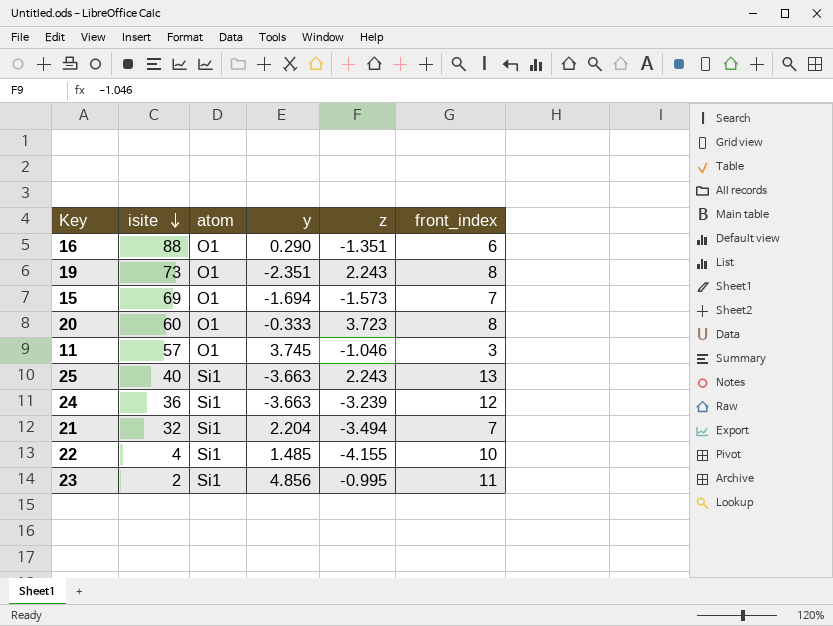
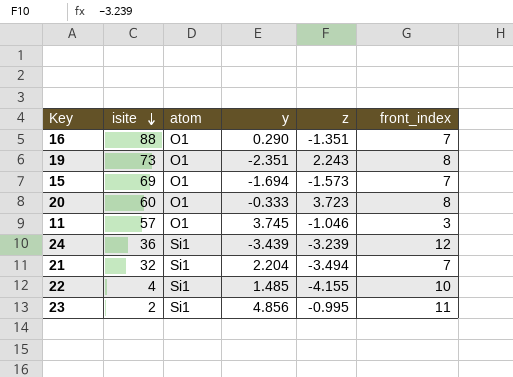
row 25: 40 | Si1 | -3.663 | 2.243 | 13 -> none
16 | front_index: 6 -> 7
24 | y: -3.663 -> -3.439

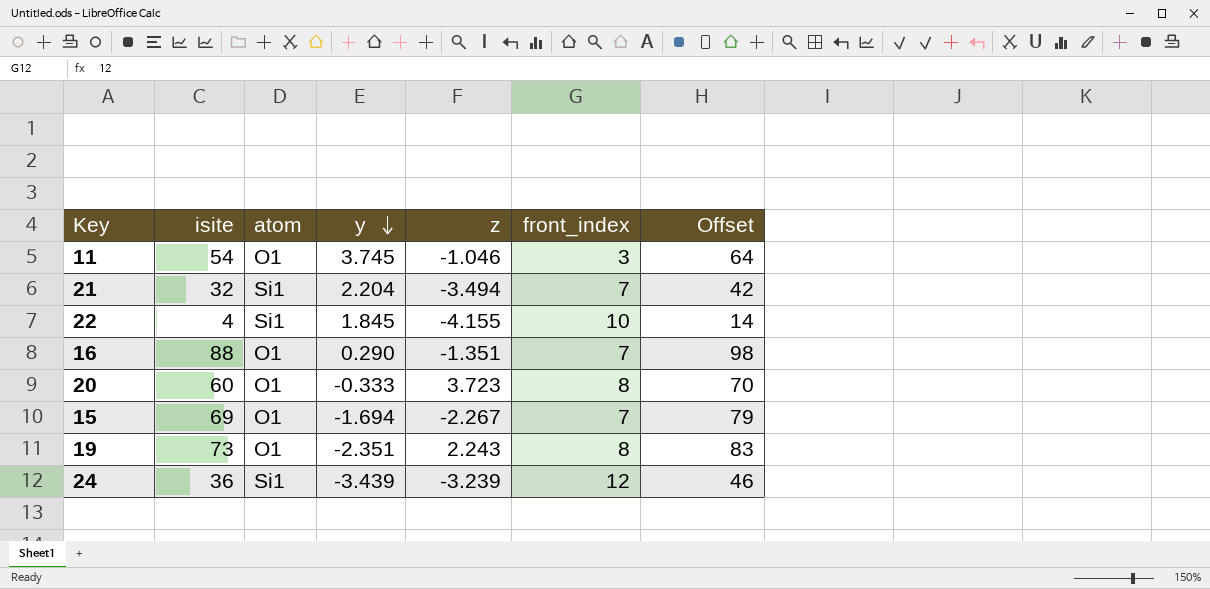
row order: isite descending -> y descending
column Offset | formula: none -> [isite] + 10
row 23: 2 | Si1 | 4.856 | -0.995 | 11 -> none
11 | isite: 57 -> 54
22 | y: 1.485 -> 1.845
15 | z: -1.573 -> -2.267

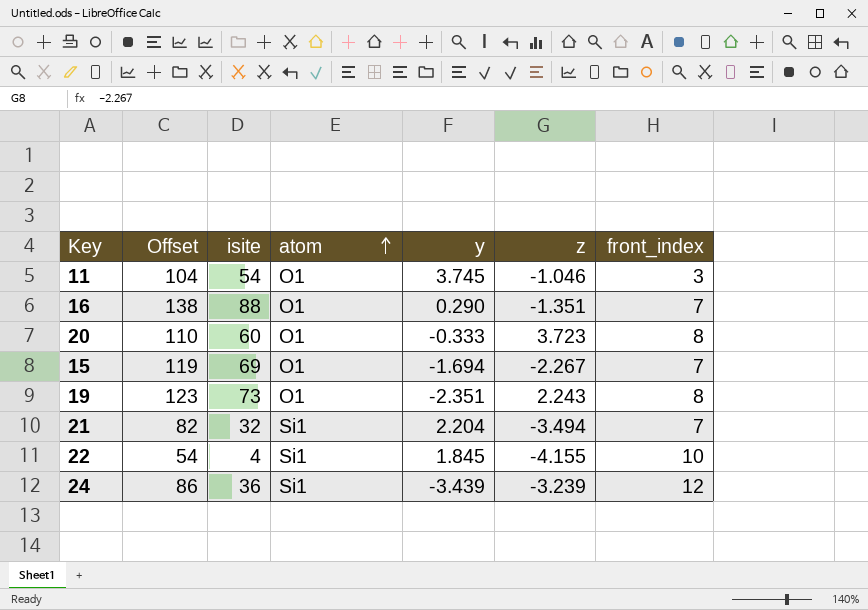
row order: y descending -> atom ascending
column Offset | formula: [isite] + 10 -> [isite] + 50
column Offset | position: 7 -> 2

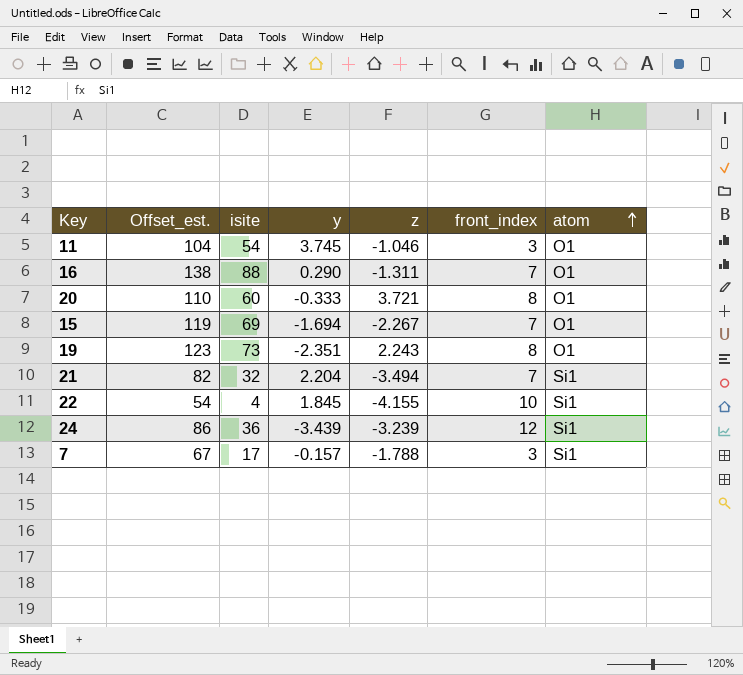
column name: Offset -> Offset_est.
column atom | position: 4 -> 7
16 | z: -1.351 -> -1.311
20 | z: 3.723 -> 3.721
row 7: none -> 67 | 17 | -0.157 | -1.788 | 3 | Si1

